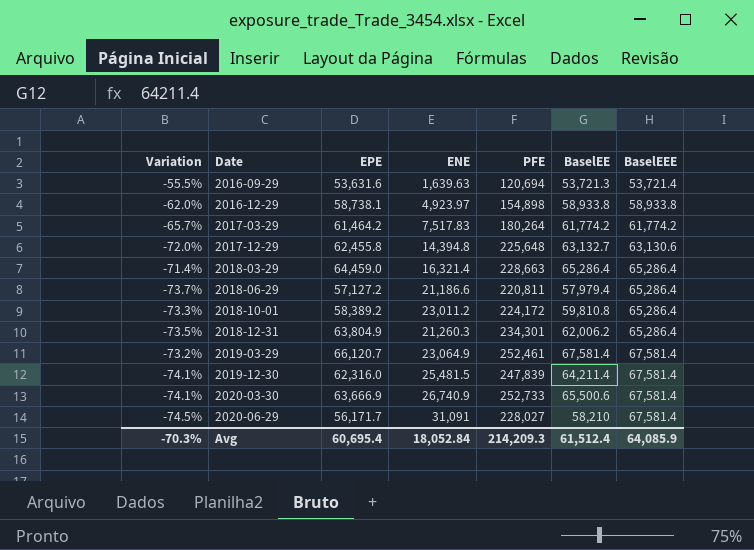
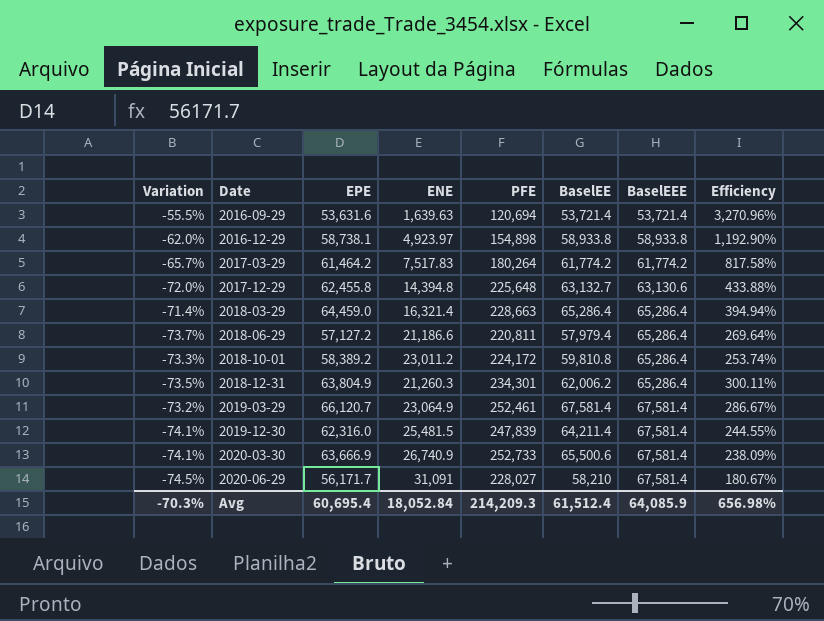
column Efficiency | formula: none -> [EPE] / [ENE]
2016-09-29 | BaselEE: 53,721.3 -> 53,721.4

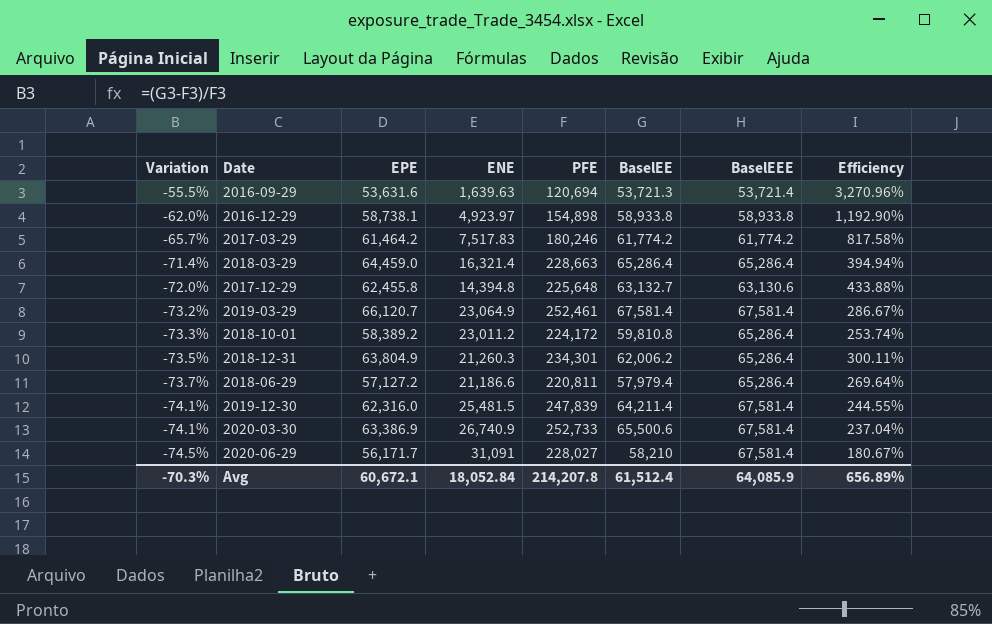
row order: Date ascending -> Variation descending
2016-09-29 | BaselEE: 53,721.4 -> 53,721.3
2017-03-29 | PFE: 180,264 -> 180,246
2020-03-30 | EPE: 63,666.9 -> 63,386.9
2020-03-30 | Efficiency: 238.09% -> 237.04%
Avg | EPE: 60,695.4 -> 60,672.1
Avg | PFE: 214,209.3 -> 214,207.8
Avg | Efficiency: 656.98% -> 656.89%

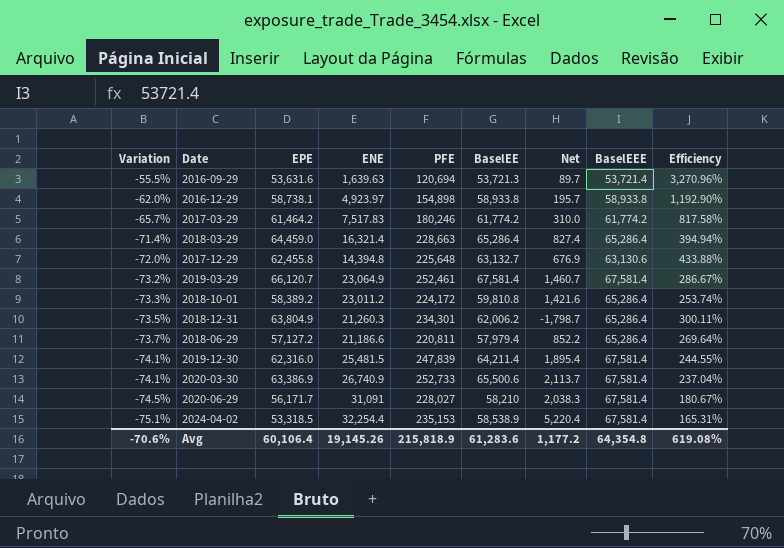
column Net | formula: none -> [BaselEE] - [EPE]
row 2024-04-02: none -> -75.1% | 53,318.5 | 32,254.4 | 235,153 | 58,538.9 | 5,220.4 | 67,581.4 | 165.31%
Avg | Variation: -70.3% -> -70.6%
Avg | EPE: 60,672.1 -> 60,106.4
Avg | ENE: 18,052.84 -> 19,145.26
Avg | PFE: 214,207.8 -> 215,818.9
Avg | BaselEE: 61,512.4 -> 61,283.6
Avg | BaselEEE: 64,085.9 -> 64,354.8
Avg | Efficiency: 656.89% -> 619.08%

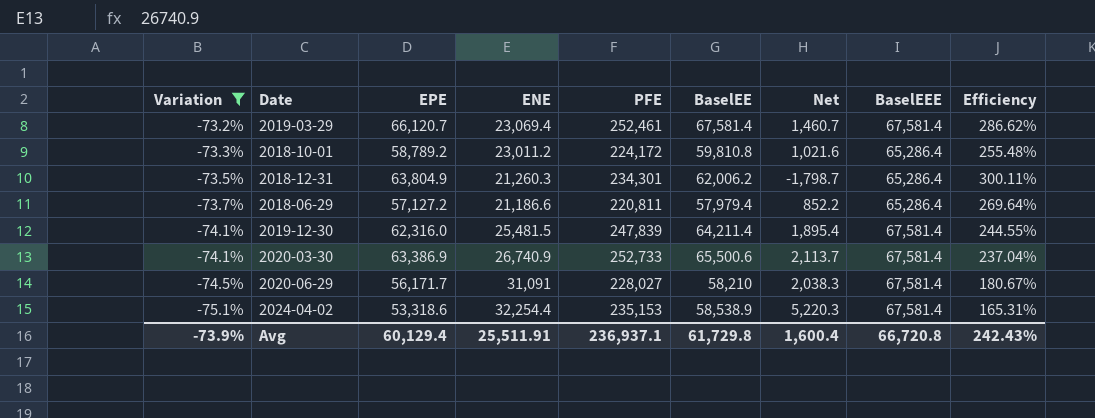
filter: none -> Variation <= -73.2%
2019-03-29 | ENE: 23,064.9 -> 23,069.4
2019-03-29 | Efficiency: 286.67% -> 286.62%
2018-10-01 | EPE: 58,389.2 -> 58,789.2
2018-10-01 | Net: 1,421.6 -> 1,021.6
2018-10-01 | Efficiency: 253.74% -> 255.48%
2024-04-02 | EPE: 53,318.5 -> 53,318.6
2024-04-02 | Net: 5,220.4 -> 5,220.3
Avg | Variation: -70.6% -> -73.9%
Avg | EPE: 60,106.4 -> 60,129.4
Avg | ENE: 19,145.26 -> 25,511.91
Avg | PFE: 215,818.9 -> 236,937.1
Avg | BaselEE: 61,283.6 -> 61,729.8
Avg | Net: 1,177.2 -> 1,600.4
Avg | BaselEEE: 64,354.8 -> 66,720.8
Avg | Efficiency: 619.08% -> 242.43%

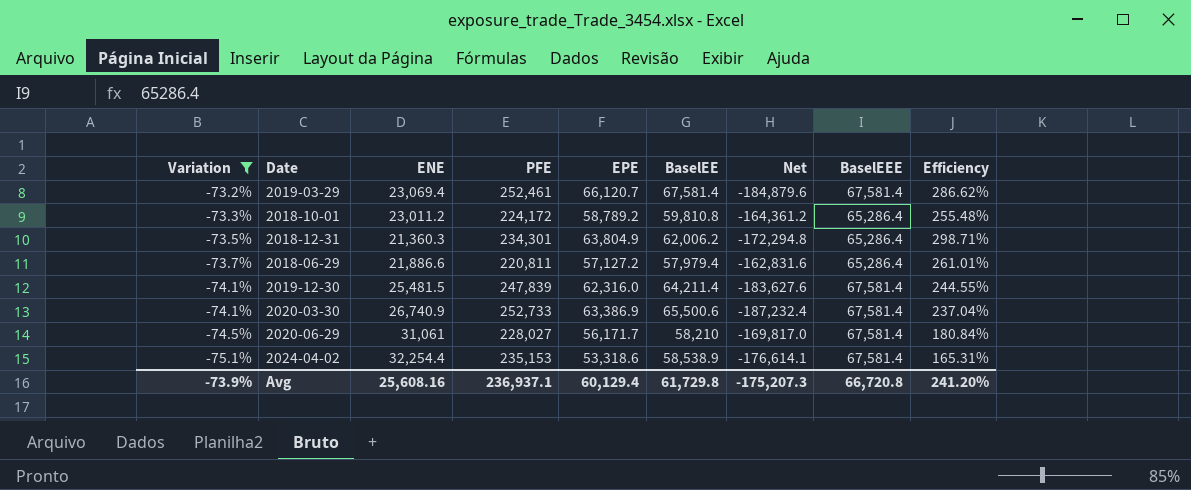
column EPE | position: 3 -> 5
column Net | formula: [BaselEE] - [EPE] -> [BaselEE] - [PFE]
2018-12-31 | ENE: 21,260.3 -> 21,360.3
2018-12-31 | Efficiency: 300.11% -> 298.71%
2018-06-29 | ENE: 21,186.6 -> 21,886.6
2018-06-29 | Efficiency: 269.64% -> 261.01%
2020-06-29 | ENE: 31,091 -> 31,061
2020-06-29 | Efficiency: 180.67% -> 180.84%
Avg | ENE: 25,511.91 -> 25,608.16
Avg | Net: 1,600.4 -> -175,207.3
Avg | Efficiency: 242.43% -> 241.20%

